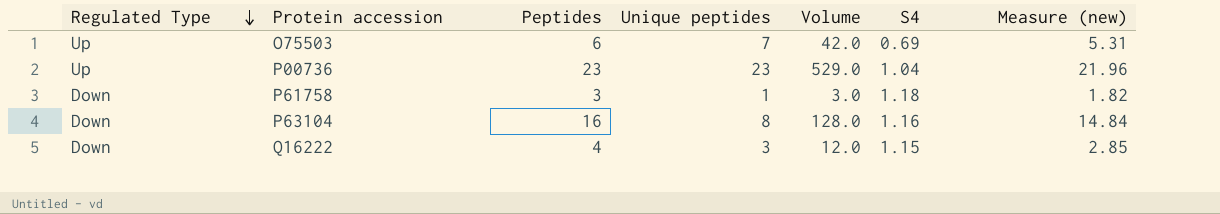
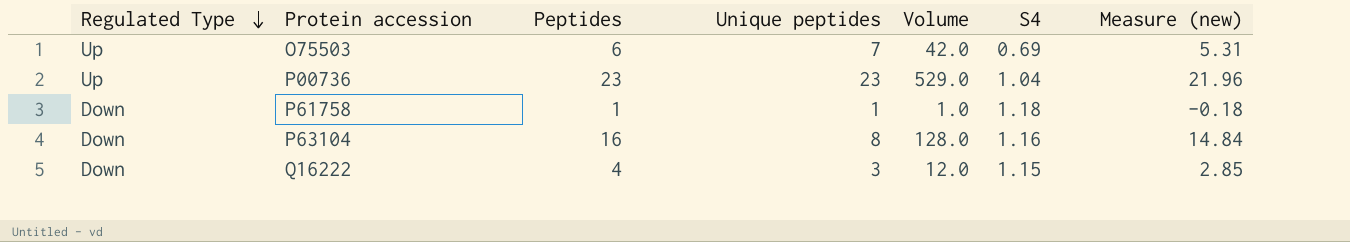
P61758 | Peptides: 3 -> 1
P61758 | Volume: 3.0 -> 1.0
P61758 | Measure (new): 1.82 -> -0.18

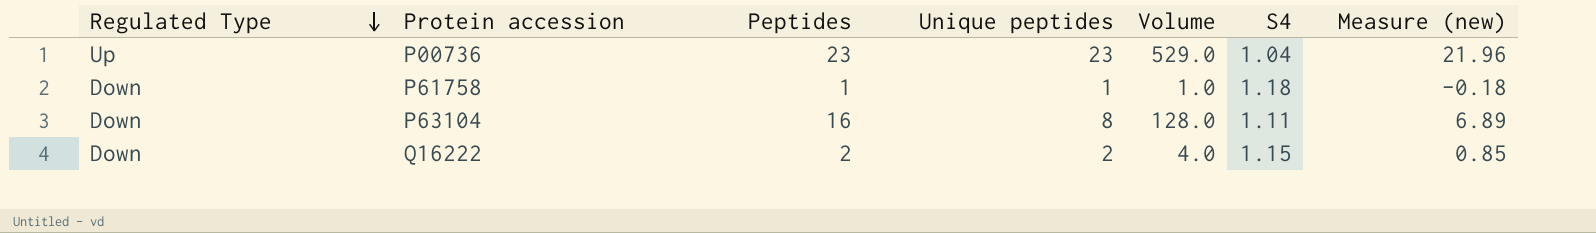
column Measure (new) | formula: [Peptides] - [S4] -> [Unique peptides] - [S4]
row O75503: Up | 6 | 7 | 42.0 | 0.69 | 5.31 -> none
P63104 | S4: 1.16 -> 1.11
Q16222 | Peptides: 4 -> 2
Q16222 | Unique peptides: 3 -> 2
Q16222 | Volume: 12.0 -> 4.0

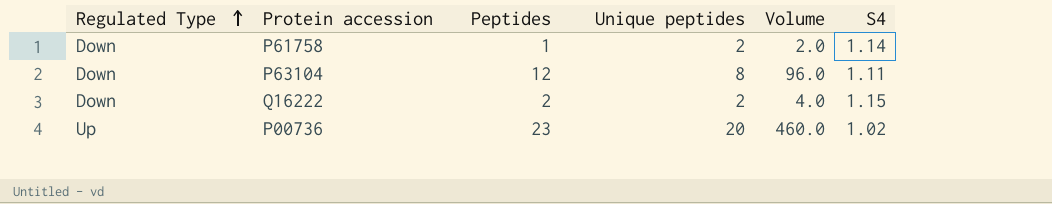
row order: Regulated Type descending -> Regulated Type ascending
column Measure (new) | formula: [Unique peptides] - [S4] -> none
P61758 | Unique peptides: 1 -> 2
P61758 | Volume: 1.0 -> 2.0
P61758 | S4: 1.18 -> 1.14
P63104 | Peptides: 16 -> 12
P63104 | Volume: 128.0 -> 96.0
P00736 | Unique peptides: 23 -> 20
P00736 | Volume: 529.0 -> 460.0
P00736 | S4: 1.04 -> 1.02

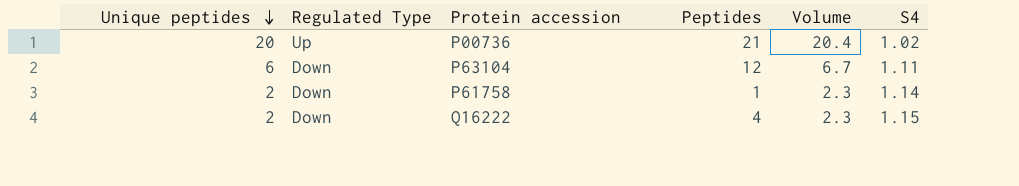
row order: Regulated Type ascending -> Unique peptides descending
column Unique peptides | position: 4 -> 1
column Volume | formula: [Peptides] * [Unique peptides] -> [Unique peptides] * [S4]
P00736 | Peptides: 23 -> 21
P63104 | Unique peptides: 8 -> 6
Q16222 | Peptides: 2 -> 4

